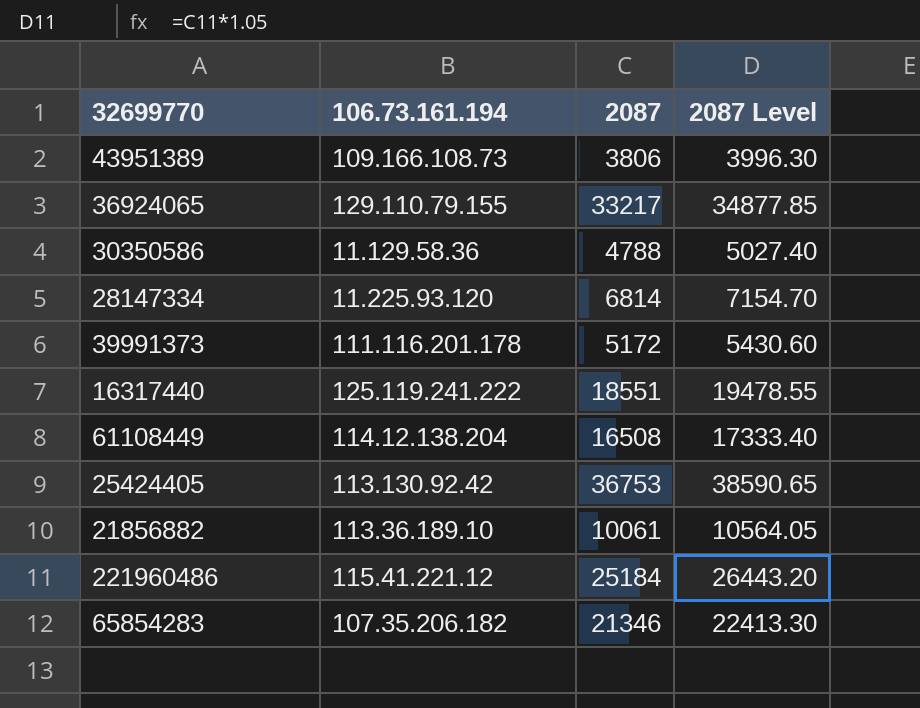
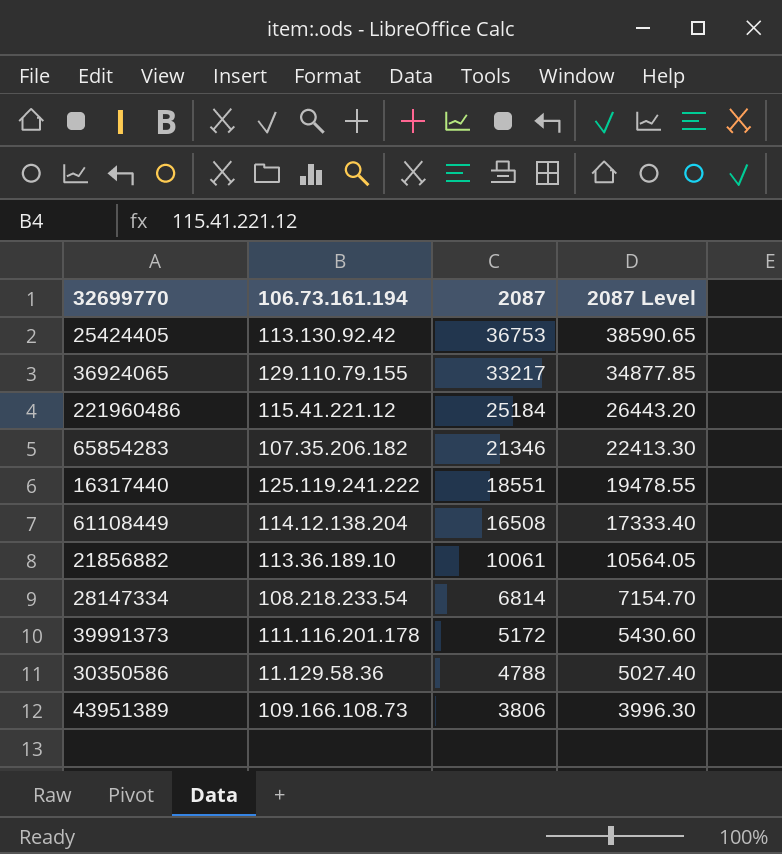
row order: none -> 2087 descending
28147334 | 106.73.161.194: 11.225.93.120 -> 108.218.233.54

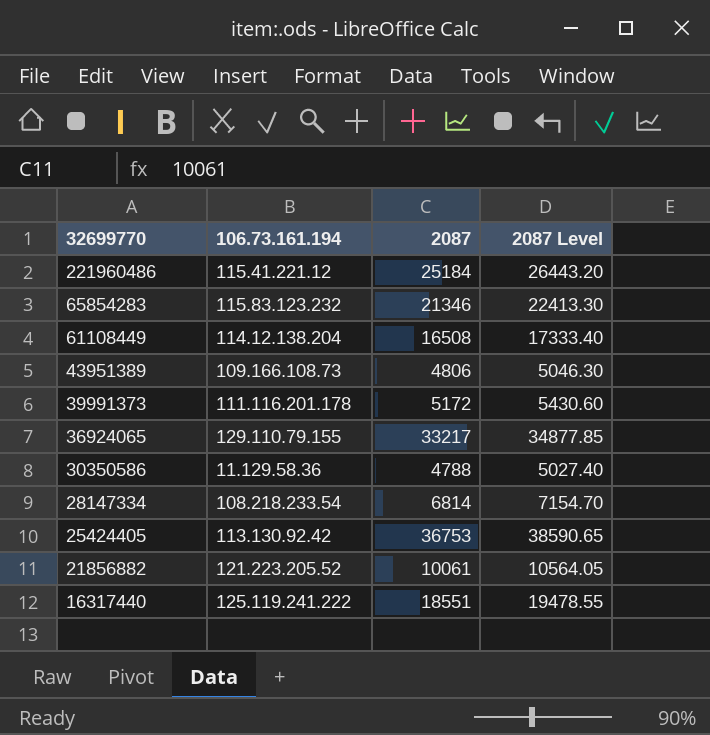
row order: 2087 descending -> 32699770 descending
65854283 | 106.73.161.194: 107.35.206.182 -> 115.83.123.232
43951389 | 2087: 3806 -> 4806
43951389 | 2087 Level: 3996.30 -> 5046.30
21856882 | 106.73.161.194: 113.36.189.10 -> 121.223.205.52

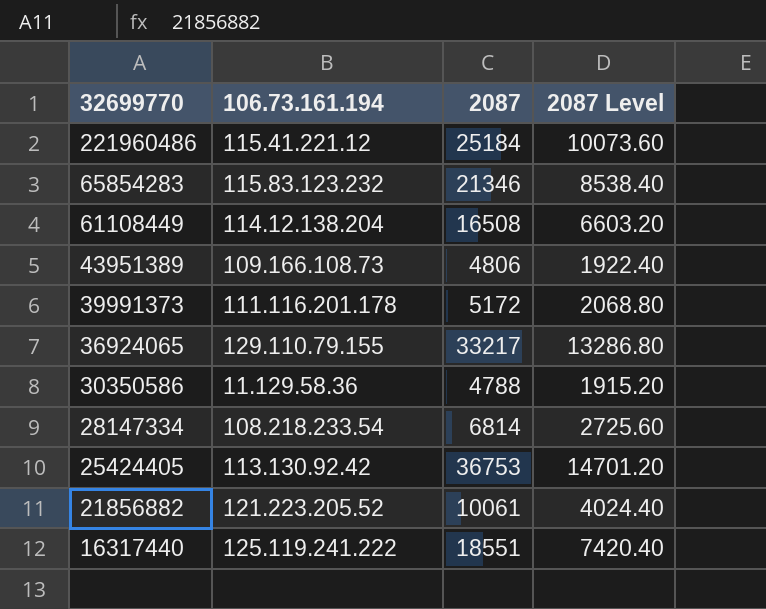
column 2087 Level | formula: [2087] * 1.05 -> [2087] * 0.4

